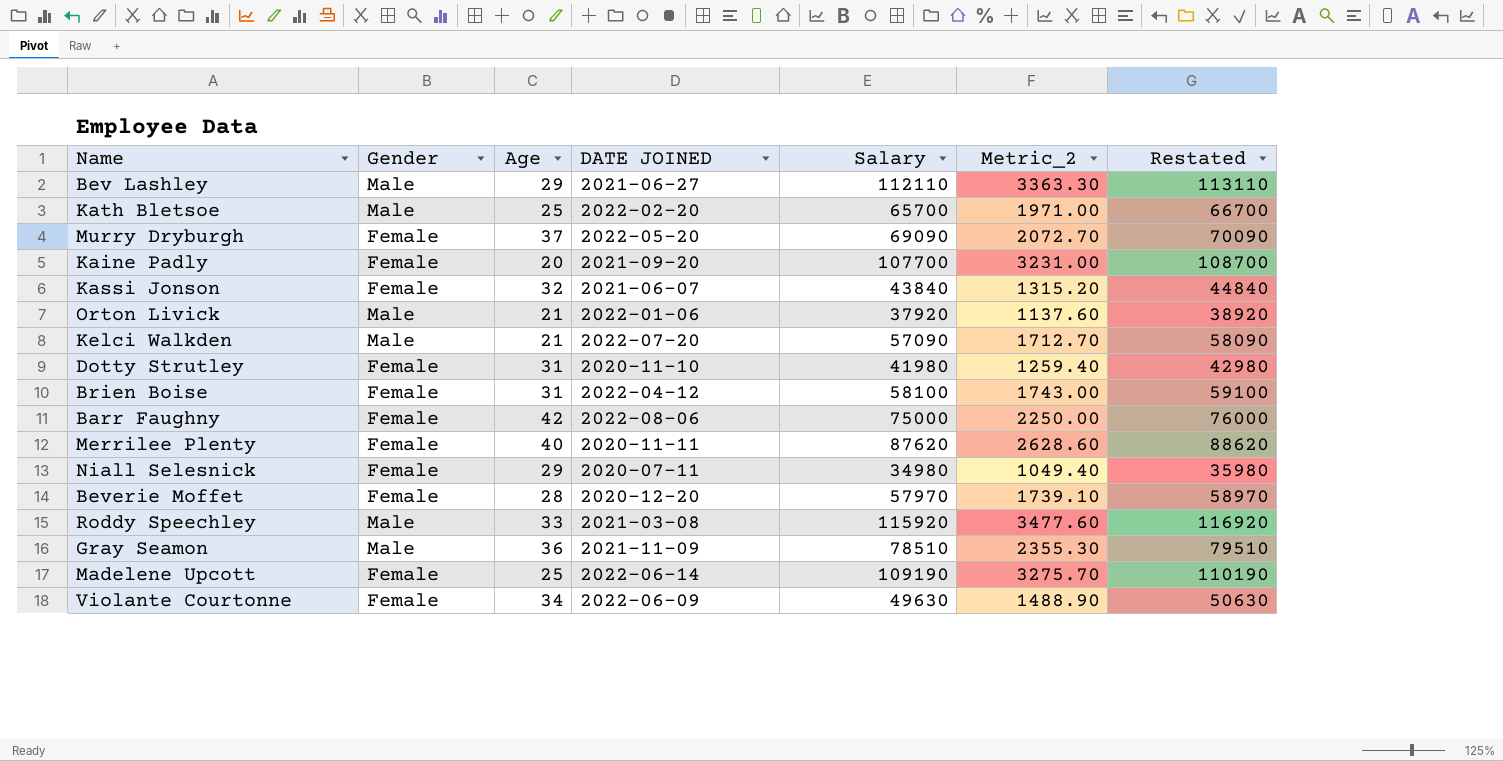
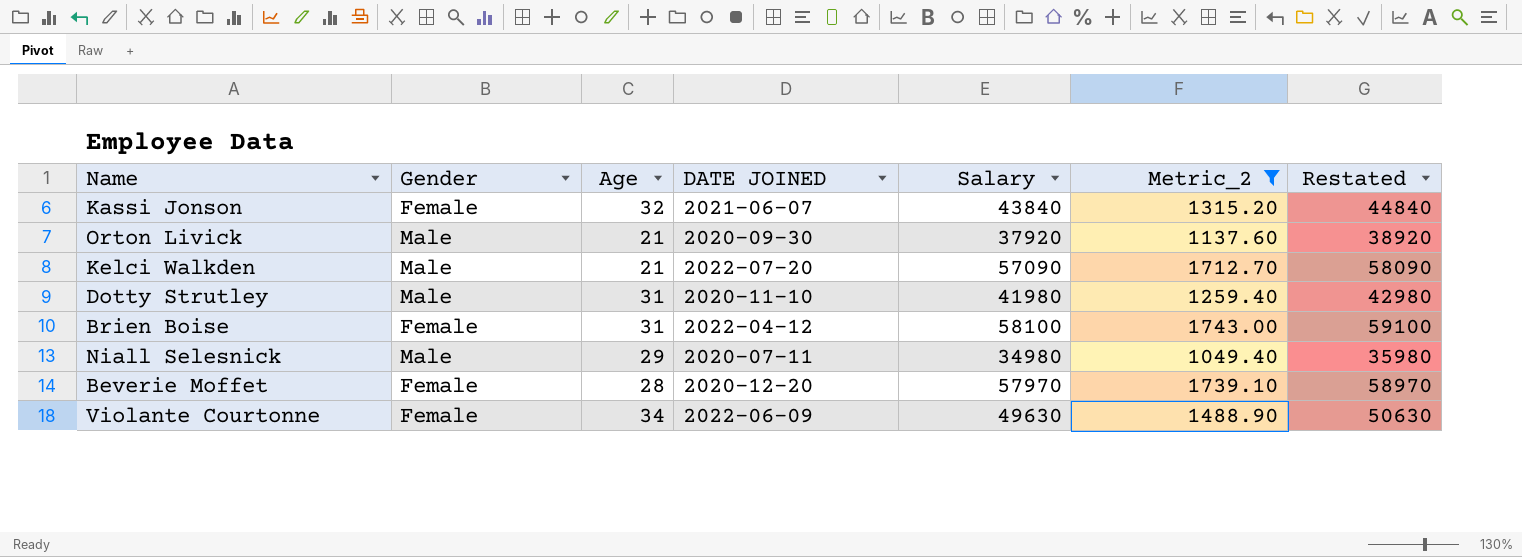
filter: none -> Metric_2 <= 1743.00
Orton Livick | DATE JOINED: 2022-01-06 -> 2020-09-30
Dotty Strutley | Gender: Female -> Male
Niall Selesnick | Gender: Female -> Male

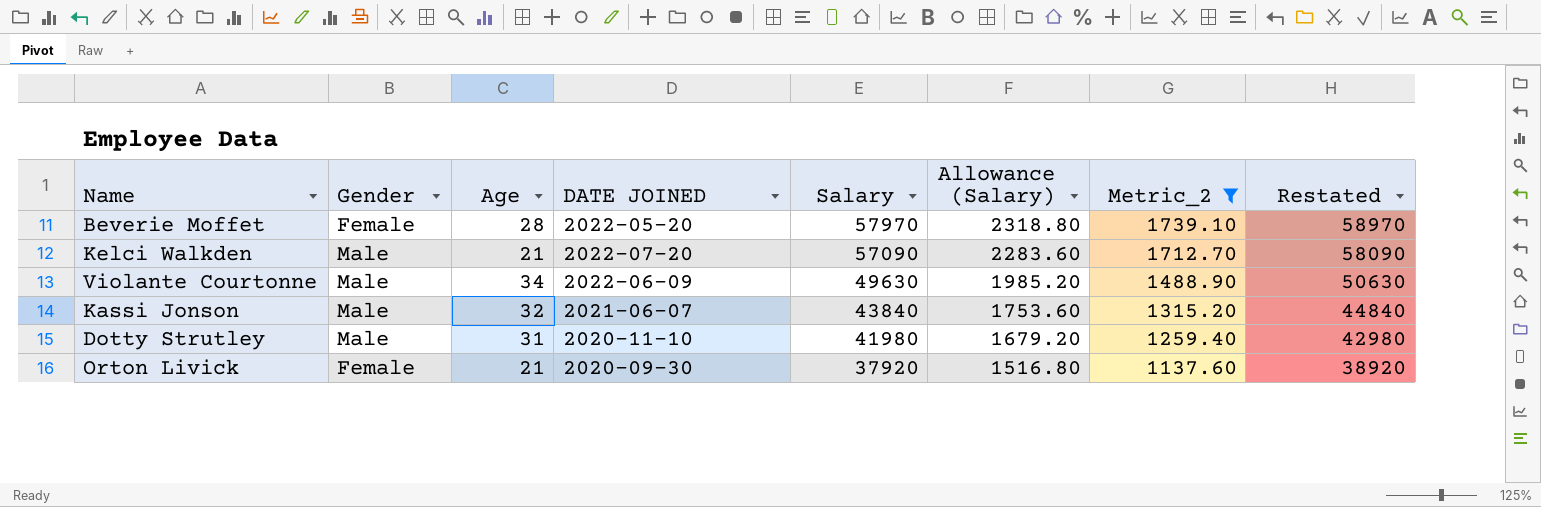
row order: none -> Salary descending
column Allowance (Salary) | formula: none -> [Salary] * 0.04
row Brien Boise: Female | 31 | 2022-04-12 | 58100 | 1743.00 | 59100 -> none
row Niall Selesnick: Male | 29 | 2020-07-11 | 34980 | 1049.40 | 35980 -> none
Beverie Moffet | DATE JOINED: 2020-12-20 -> 2022-05-20
Violante Courtonne | Gender: Female -> Male
Kassi Jonson | Gender: Female -> Male
Orton Livick | Gender: Male -> Female

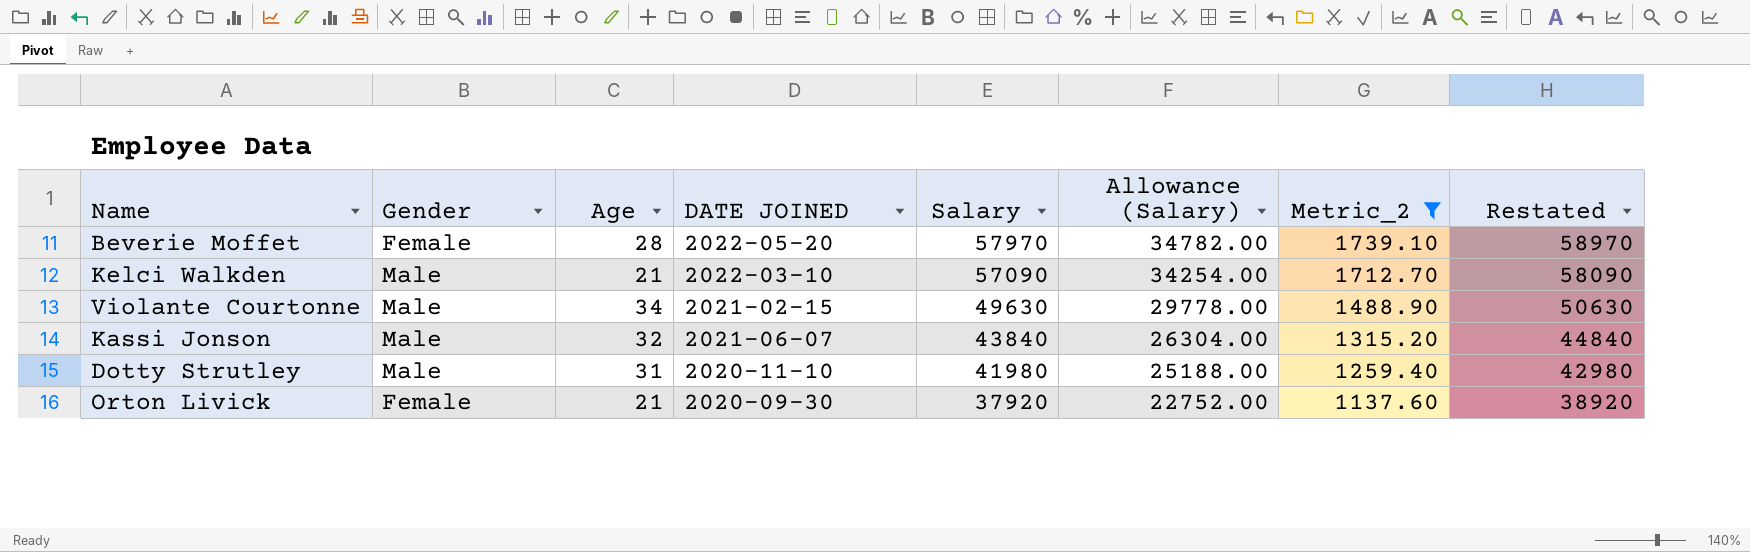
column Allowance (Salary) | formula: [Salary] * 0.04 -> [Salary] * 0.6
Kelci Walkden | DATE JOINED: 2022-07-20 -> 2022-03-10
Violante Courtonne | DATE JOINED: 2022-06-09 -> 2021-02-15

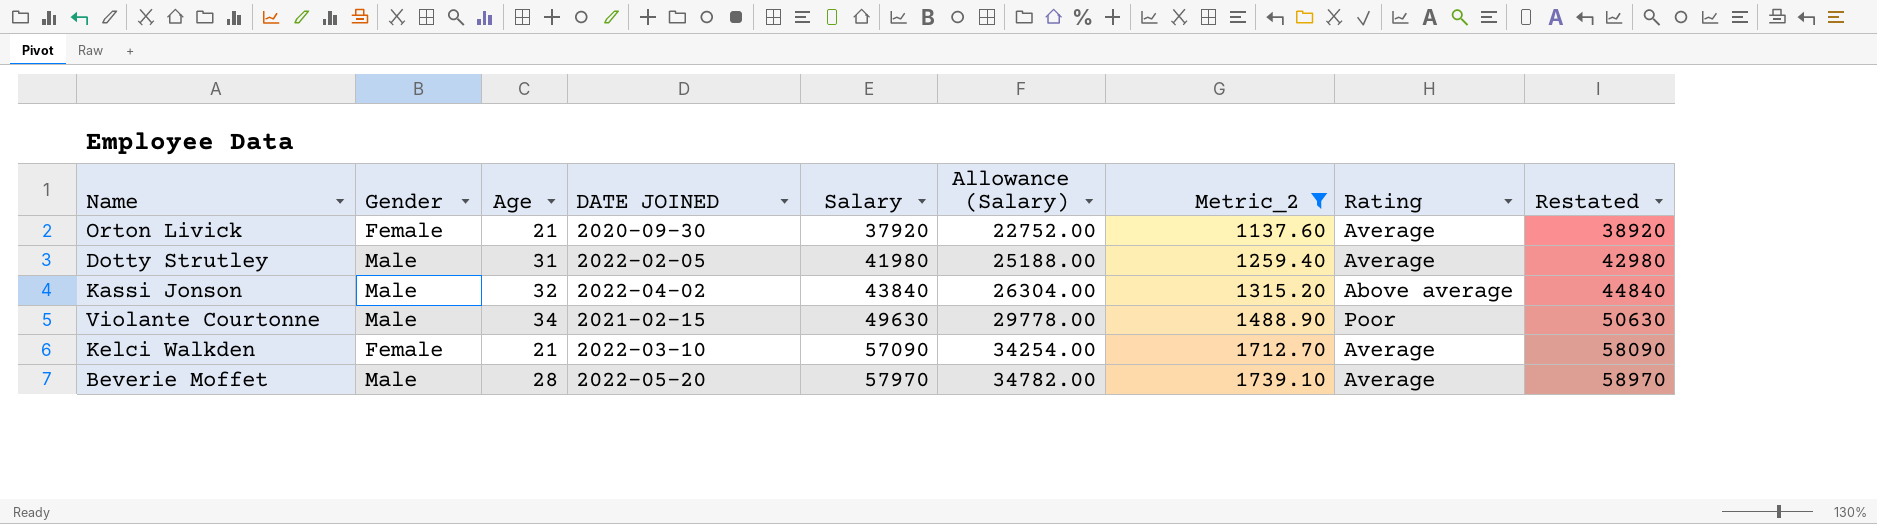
row order: Salary descending -> Salary ascending
column Rating | position: none -> 8
Dotty Strutley | DATE JOINED: 2020-11-10 -> 2022-02-05
Kassi Jonson | DATE JOINED: 2021-06-07 -> 2022-04-02
Kelci Walkden | Gender: Male -> Female
Beverie Moffet | Gender: Female -> Male

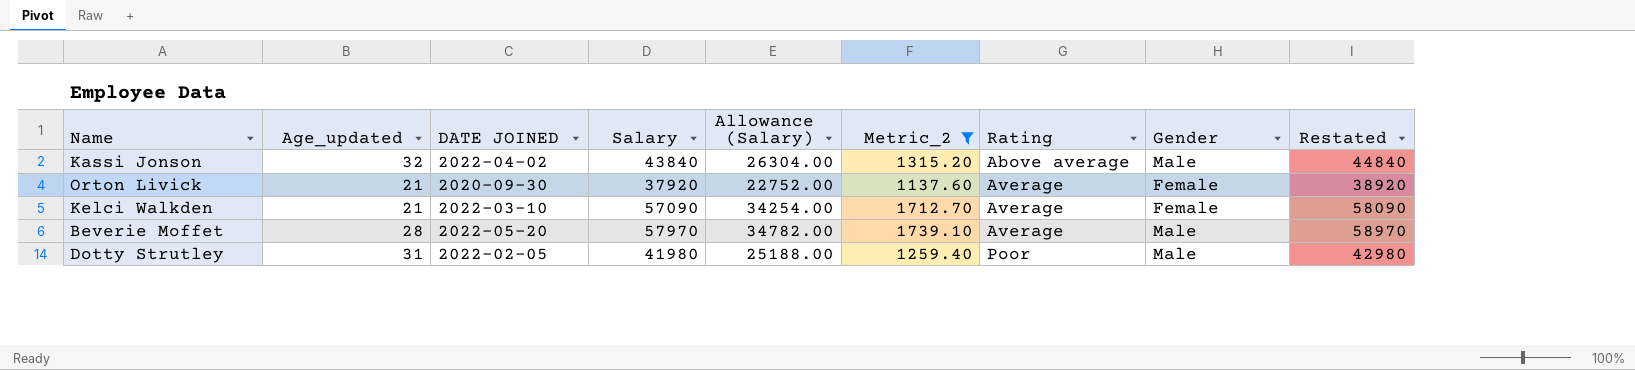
row order: Salary ascending -> Rating ascending
column name: Age -> Age_updated
column Gender | position: 2 -> 8
row Violante Courtonne: Male | 34 | 2021-02-15 | 49630 | 29778.00 | 1488.90 | Poor | 50630 -> none
Dotty Strutley | Rating: Average -> Poor

